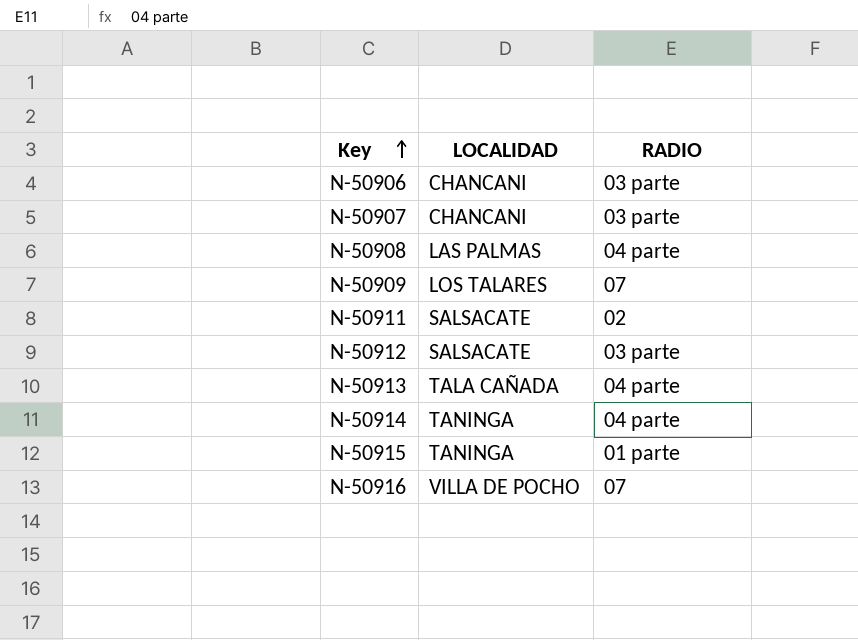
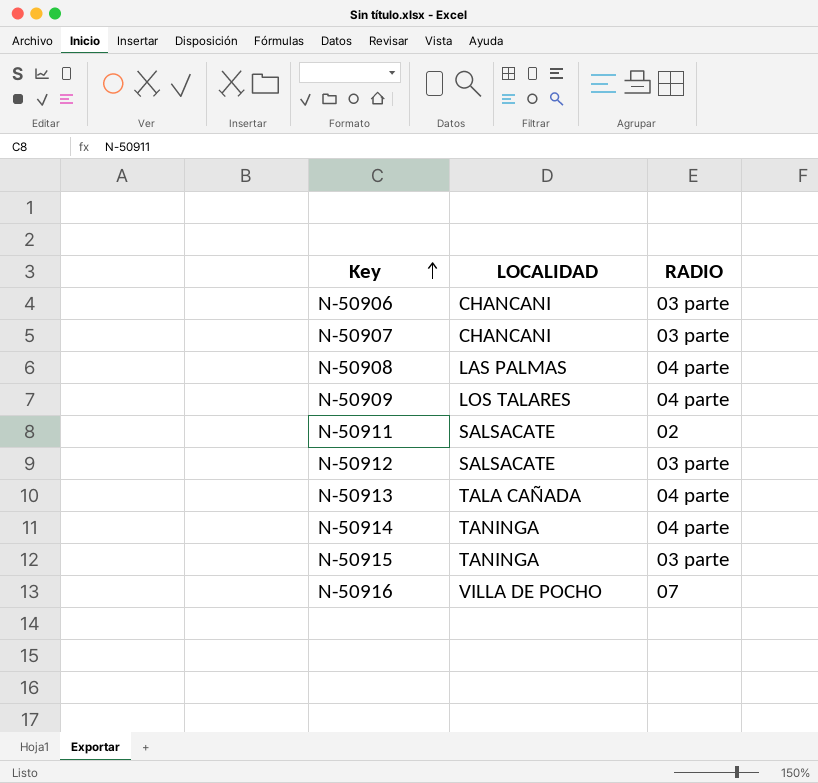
N-50909 | RADIO: 07 -> 04 parte
N-50915 | RADIO: 01 parte -> 03 parte

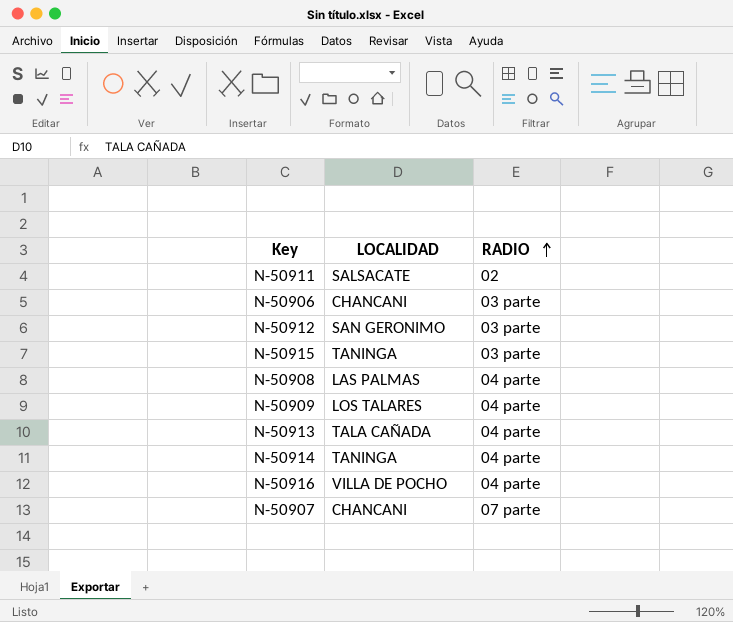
row order: Key ascending -> RADIO ascending
N-50912 | LOCALIDAD: SALSACATE -> SAN GERONIMO
N-50916 | RADIO: 07 -> 04 parte
N-50907 | RADIO: 03 parte -> 07 parte

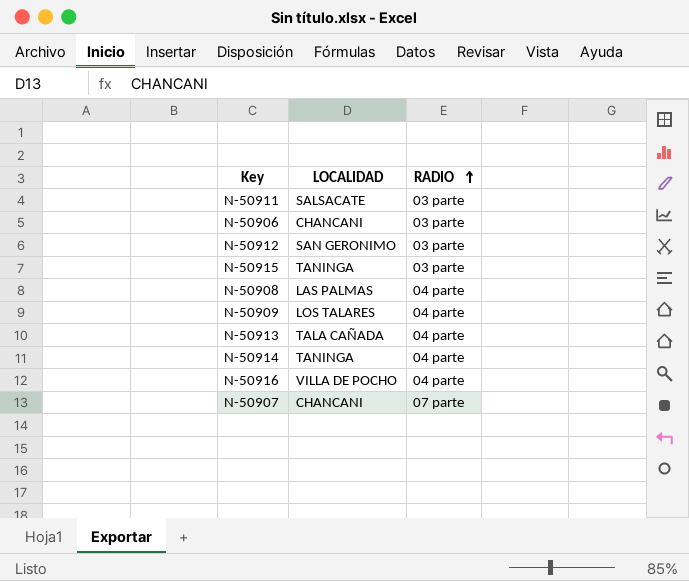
N-50911 | RADIO: 02 -> 03 parte

